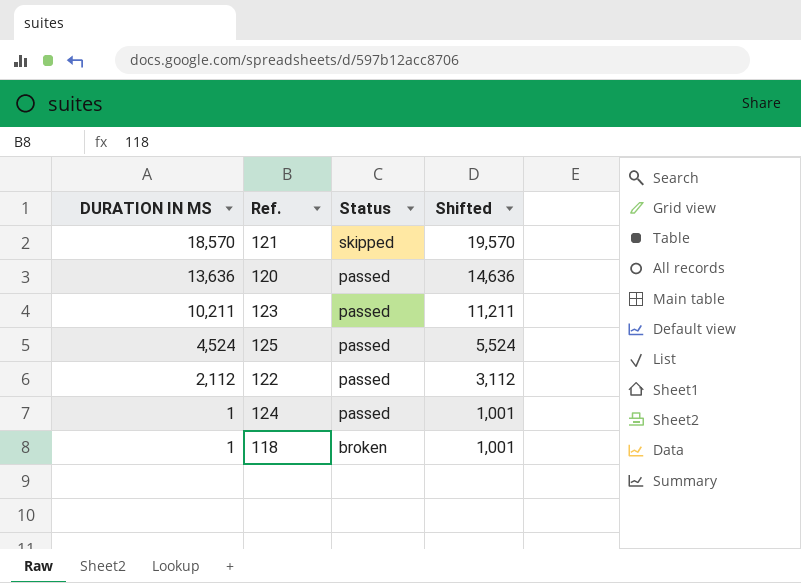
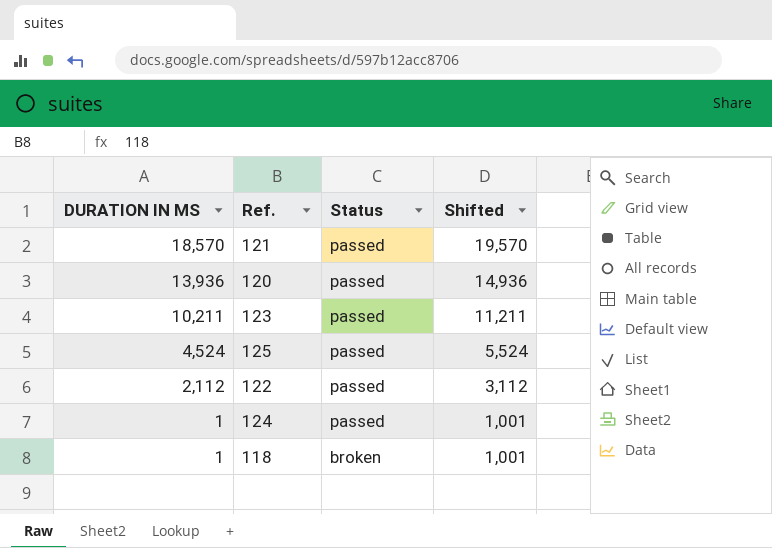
121 | Status: skipped -> passed
120 | DURATION IN MS: 13,636 -> 13,936
120 | Shifted: 14,636 -> 14,936

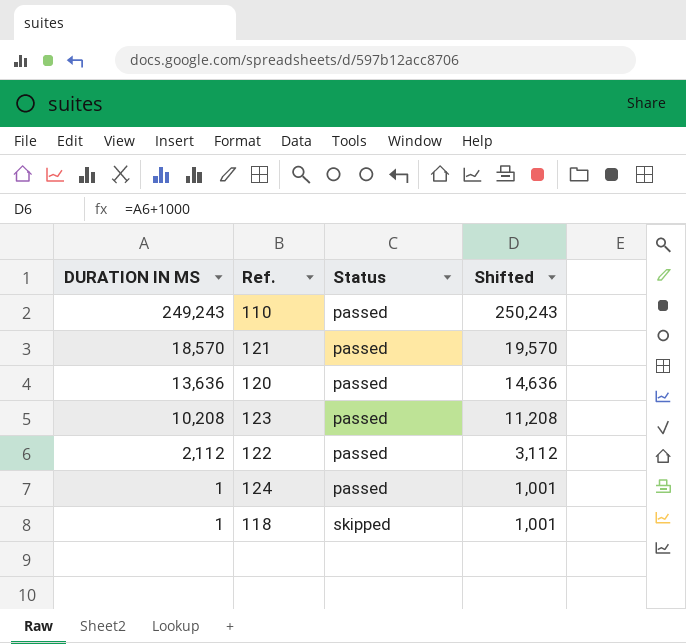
row 125: 4,524 | passed | 5,524 -> none
row 110: none -> 249,243 | passed | 250,243
120 | DURATION IN MS: 13,936 -> 13,636
120 | Shifted: 14,936 -> 14,636
123 | DURATION IN MS: 10,211 -> 10,208
123 | Shifted: 11,211 -> 11,208
118 | Status: broken -> skipped

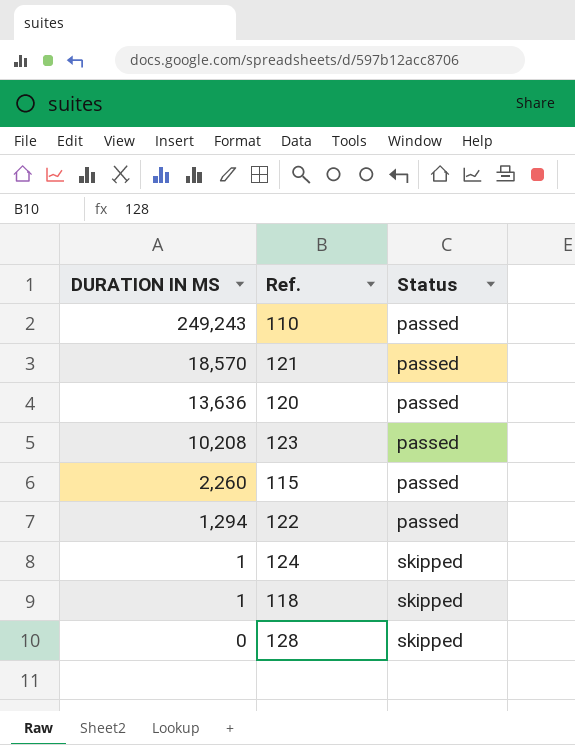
column Shifted | formula: [DURATION IN MS] + 1000 -> none
row 115: none -> 2,260 | passed
122 | DURATION IN MS: 2,112 -> 1,294
124 | Status: passed -> skipped
row 128: none -> 0 | skipped

